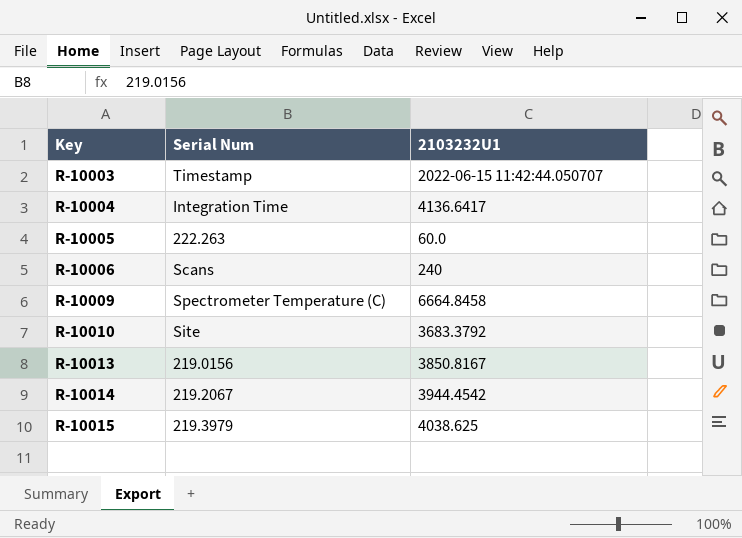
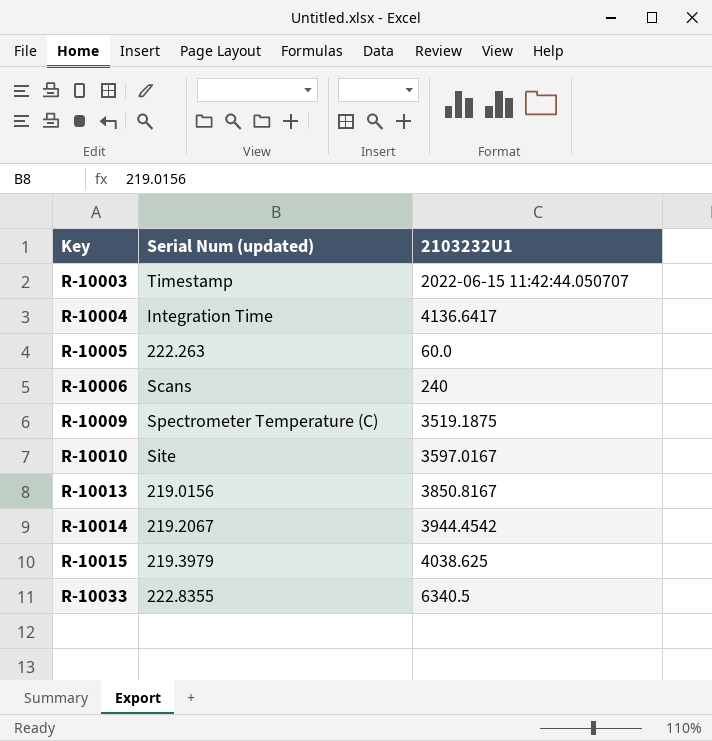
column name: Serial Num -> Serial Num (updated)
R-10009 | 2103232U1: 6664.8458 -> 3519.1875
R-10010 | 2103232U1: 3683.3792 -> 3597.0167
row R-10033: none -> 222.8355 | 6340.5

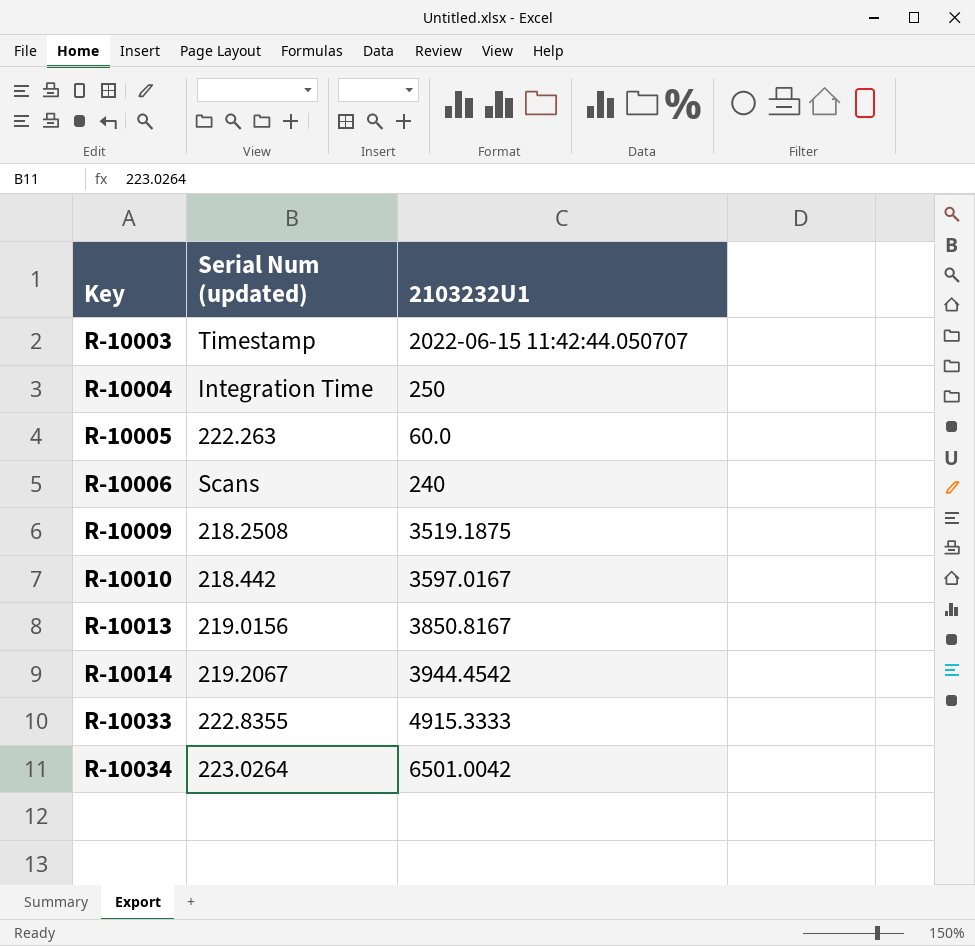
row R-10015: 219.3979 | 4038.625 -> none
R-10004 | 2103232U1: 4136.6417 -> 250
R-10009 | Serial Num (updated): Spectrometer Temperature (C) -> 218.2508
R-10010 | Serial Num (updated): Site -> 218.442
R-10033 | 2103232U1: 6340.5 -> 4915.3333
row R-10034: none -> 223.0264 | 6501.0042

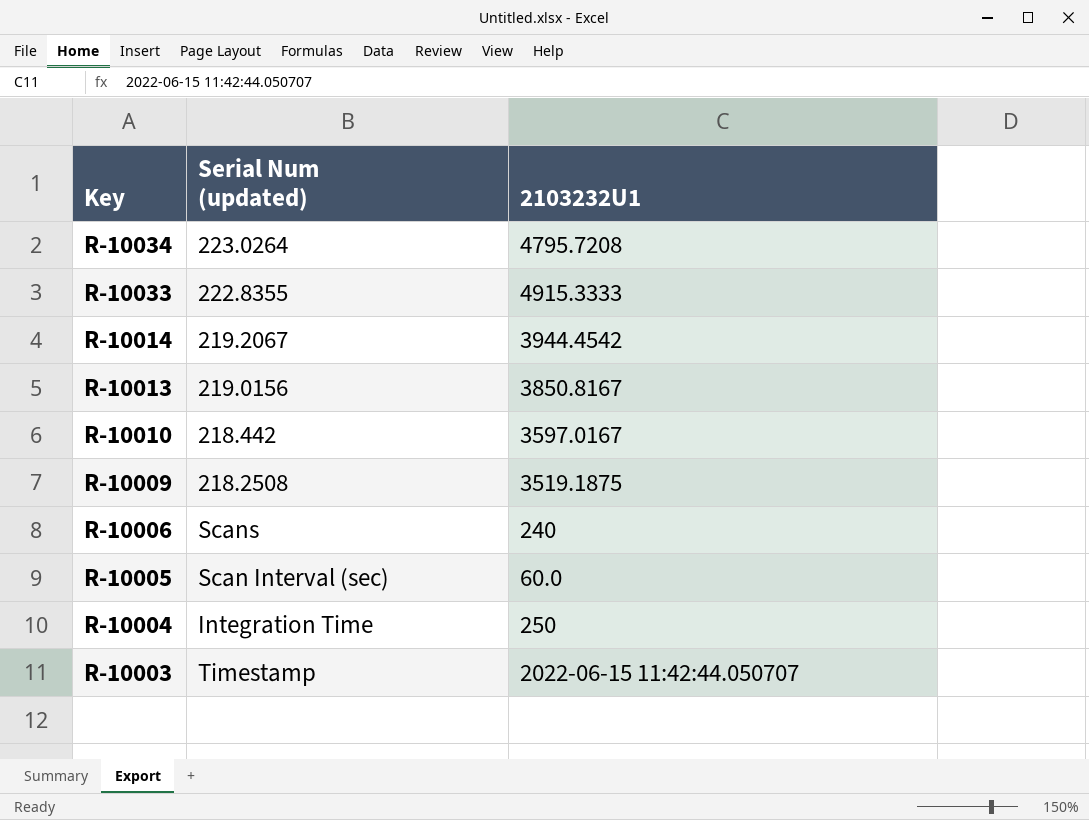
row order: Key ascending -> Key descending
R-10034 | 2103232U1: 6501.0042 -> 4795.7208
R-10005 | Serial Num (updated): 222.263 -> Scan Interval (sec)

